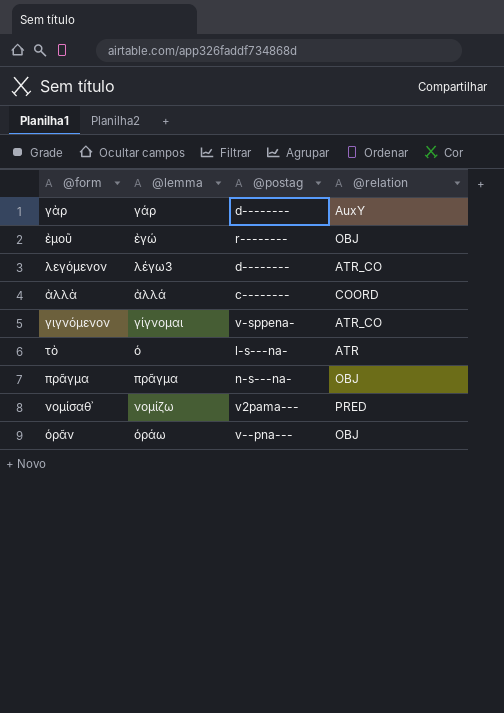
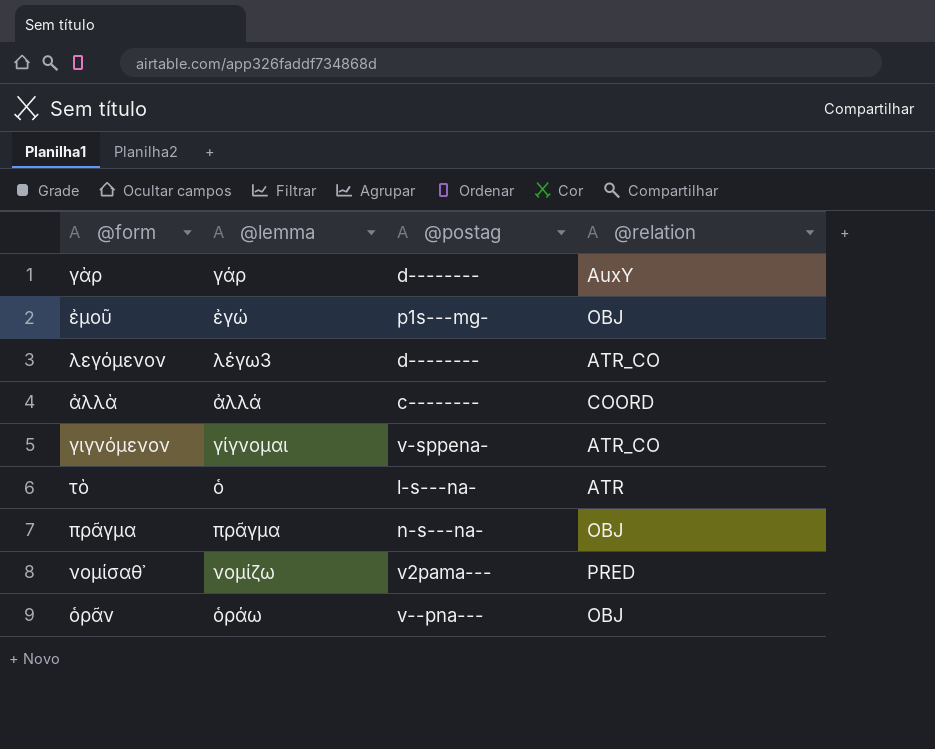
ἐμοῦ | @postag: r-------- -> p1s---mg-

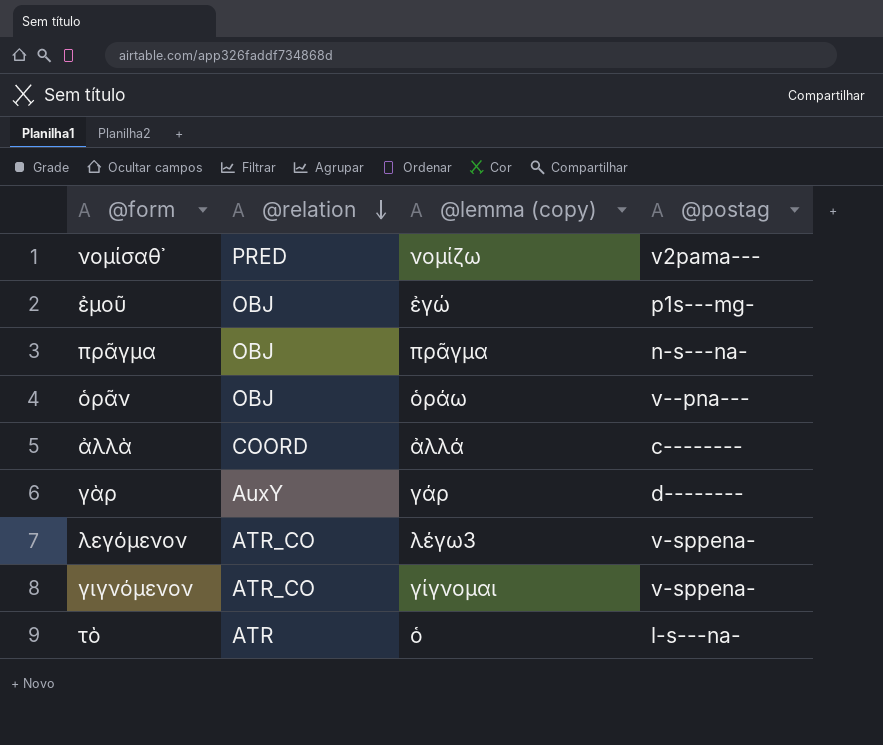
row order: none -> @relation descending
column @relation | position: 4 -> 2
column name: @lemma -> @lemma (copy)
λεγόμενον | @postag: d-------- -> v-sppena-

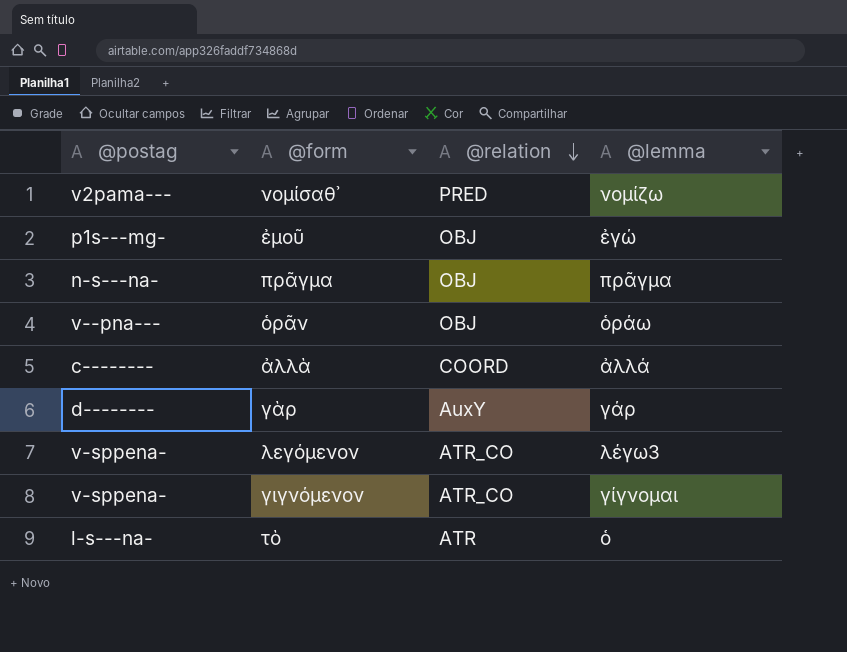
column @postag | position: 4 -> 1
column name: @lemma (copy) -> @lemma

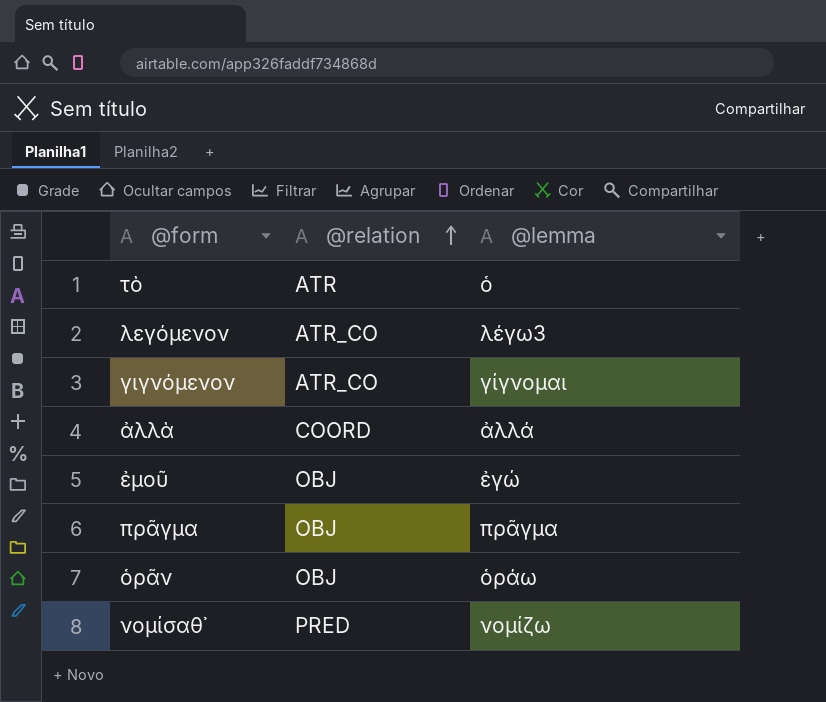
row order: @relation descending -> @relation ascending
column @postag | position: 1 -> none
row γὰρ: d-------- | AuxY | γάρ -> none

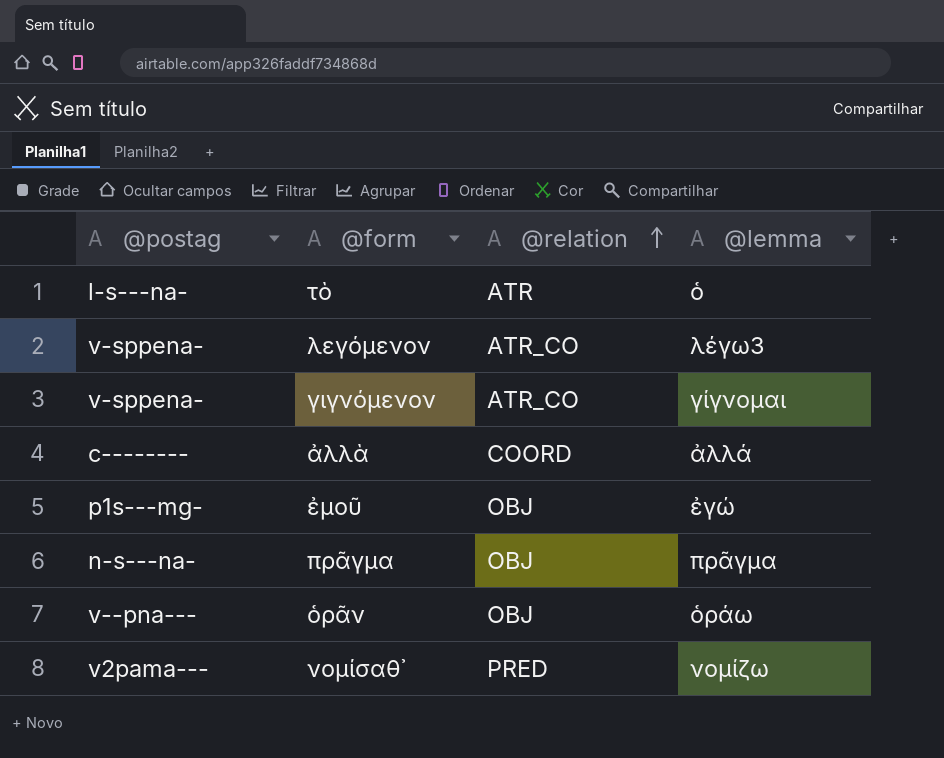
column @postag | position: none -> 1

